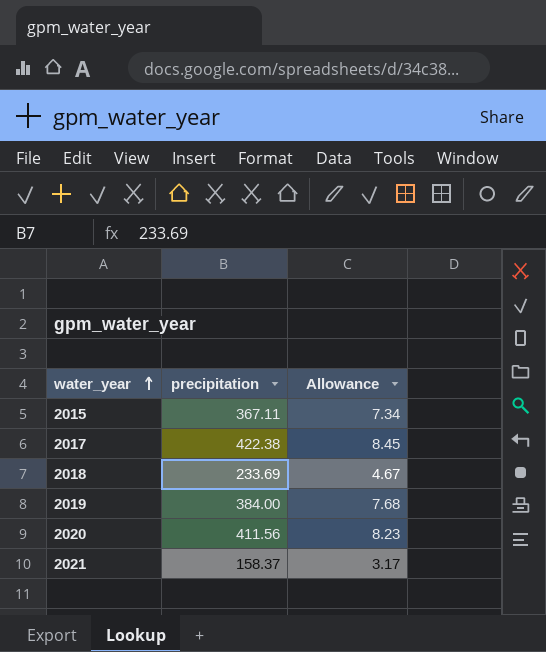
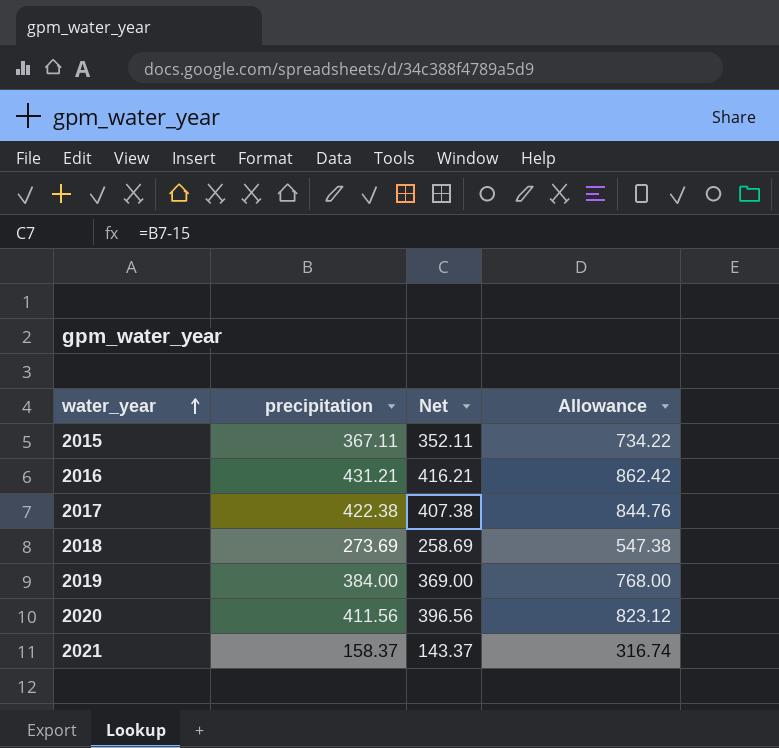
column Net | formula: none -> [precipitation] - 15
column Allowance | formula: [precipitation] * 0.02 -> [precipitation] * 2
row 2016: none -> 431.21 | 416.21 | 862.42
2018 | precipitation: 233.69 -> 273.69

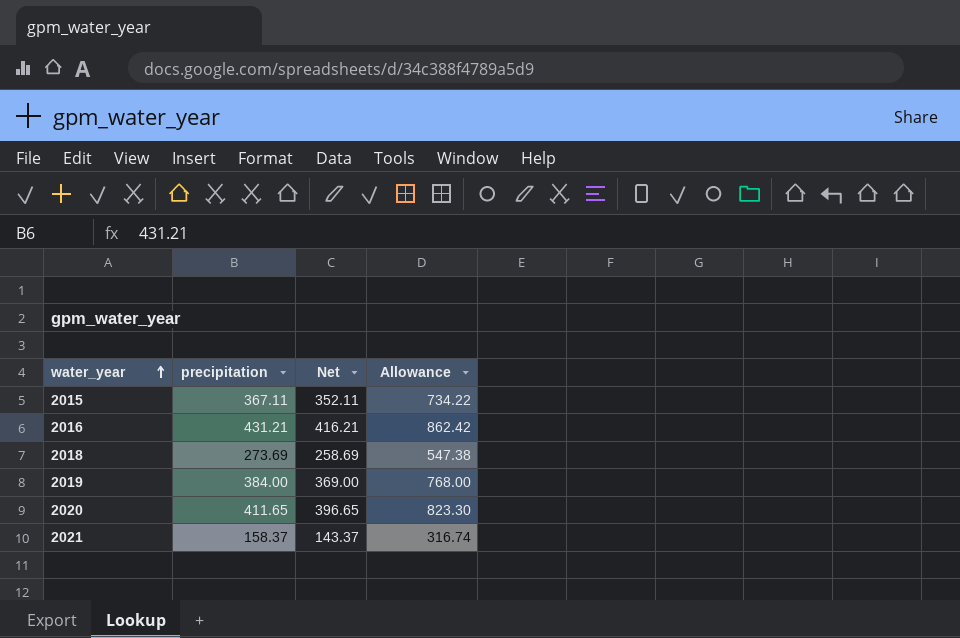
row 2017: 422.38 | 407.38 | 844.76 -> none
2020 | precipitation: 411.56 -> 411.65
2020 | Net: 396.56 -> 396.65
2020 | Allowance: 823.12 -> 823.30

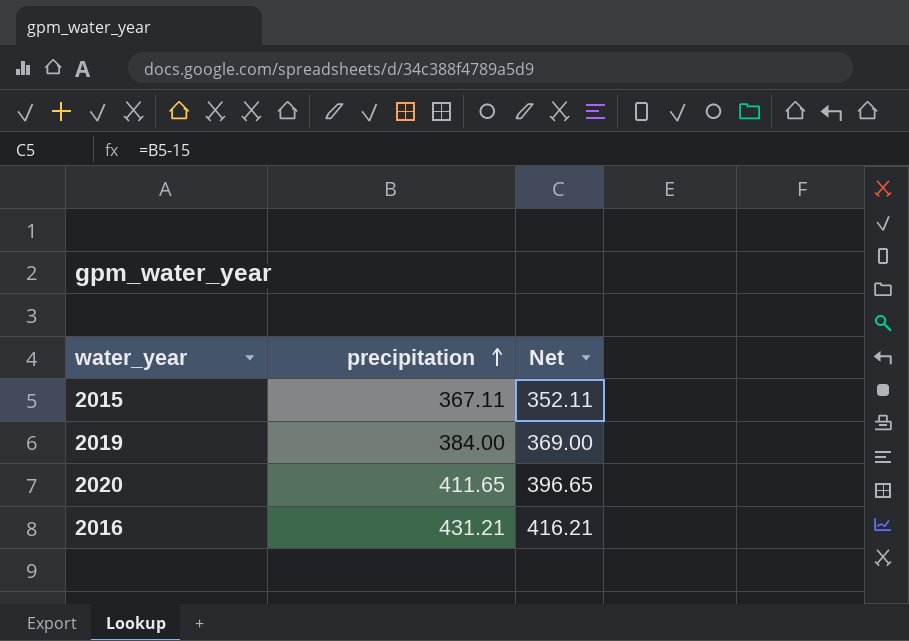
row order: water_year ascending -> precipitation ascending
column Allowance | formula: [precipitation] * 2 -> none
row 2018: 273.69 | 258.69 | 547.38 -> none
row 2021: 158.37 | 143.37 | 316.74 -> none

